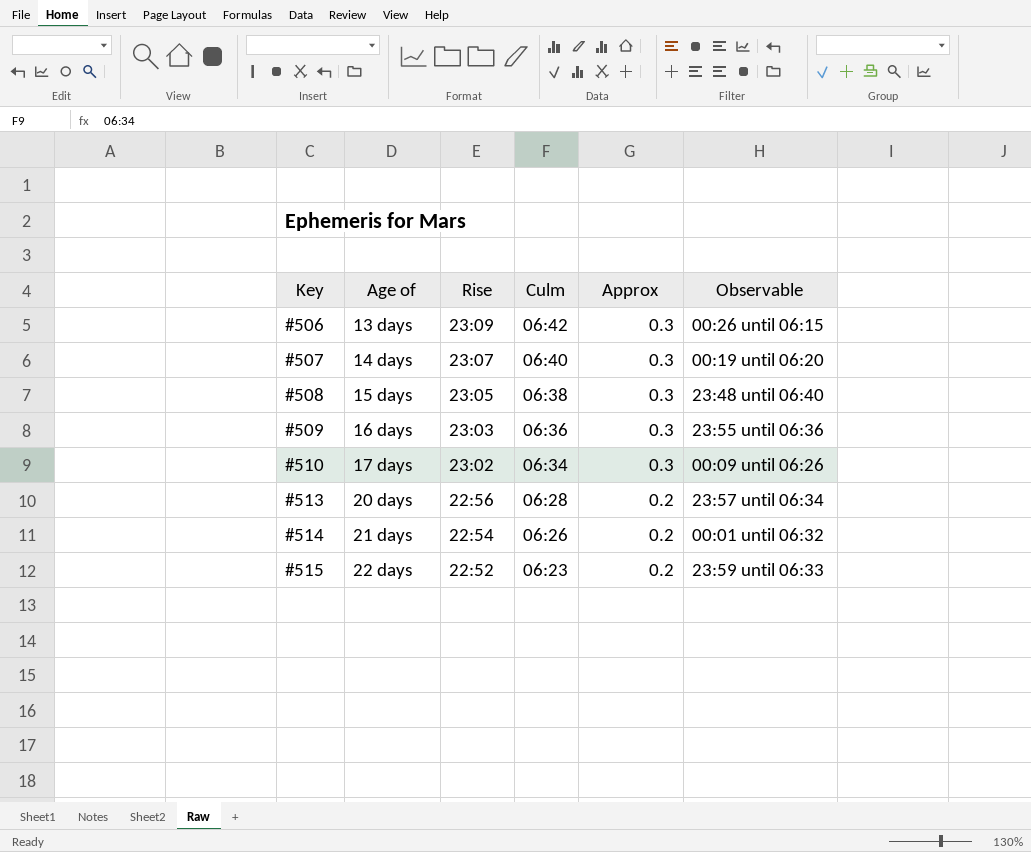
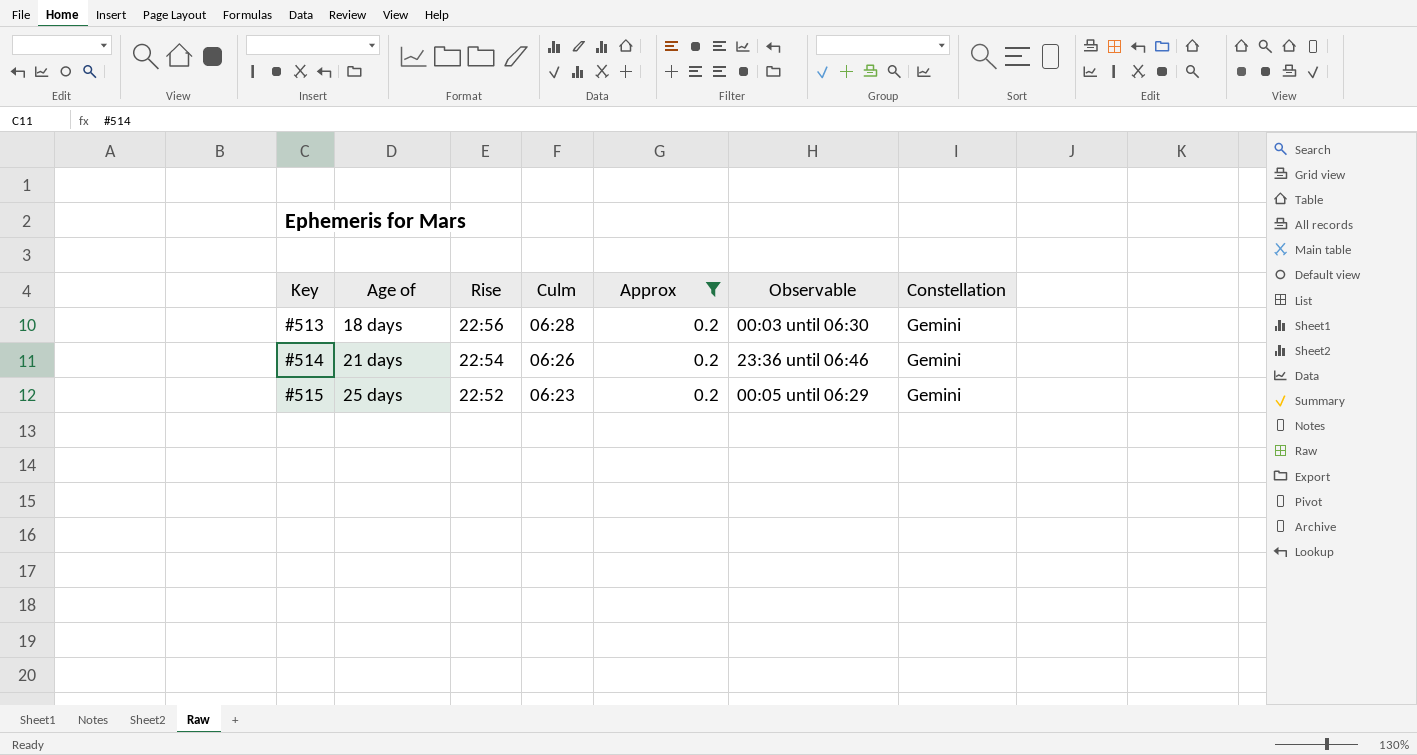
filter: none -> Approx = 0.2
column Constellation | position: none -> 7
#513 | Age of: 20 days -> 18 days
#513 | Observable: 23:57 until 06:34 -> 00:03 until 06:30
#514 | Observable: 00:01 until 06:32 -> 23:36 until 06:46
#515 | Age of: 22 days -> 25 days
#515 | Observable: 23:59 until 06:33 -> 00:05 until 06:29

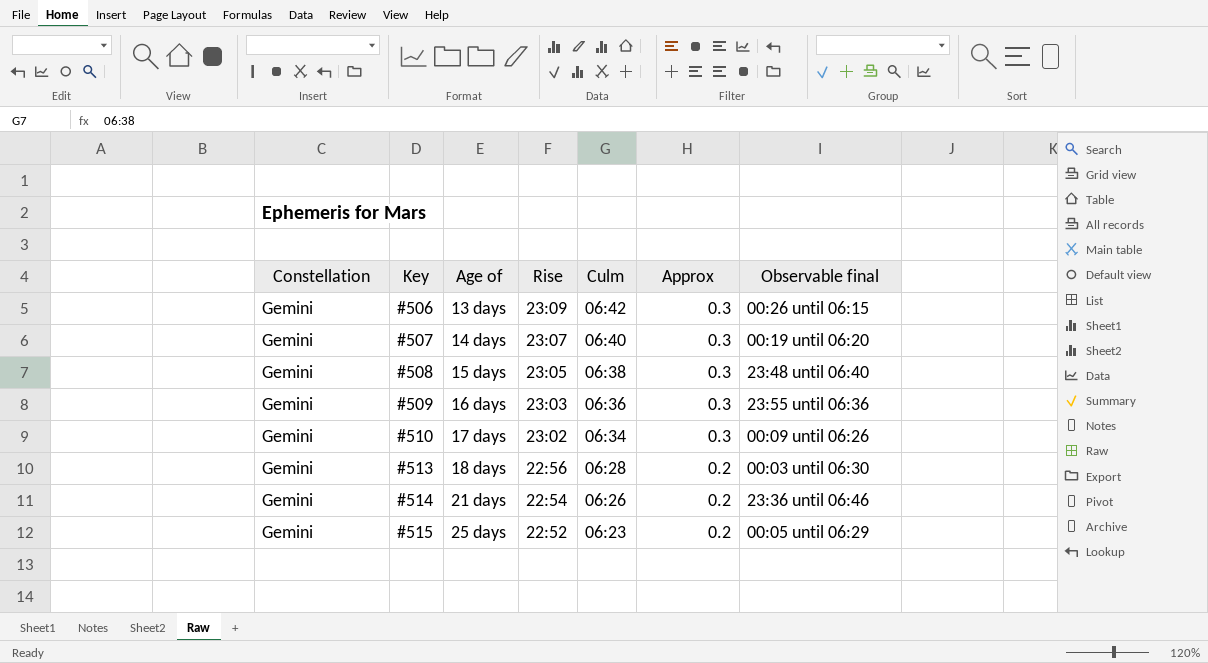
filter: Approx = 0.2 -> none
column Constellation | position: 7 -> 1
column name: Observable -> Observable final

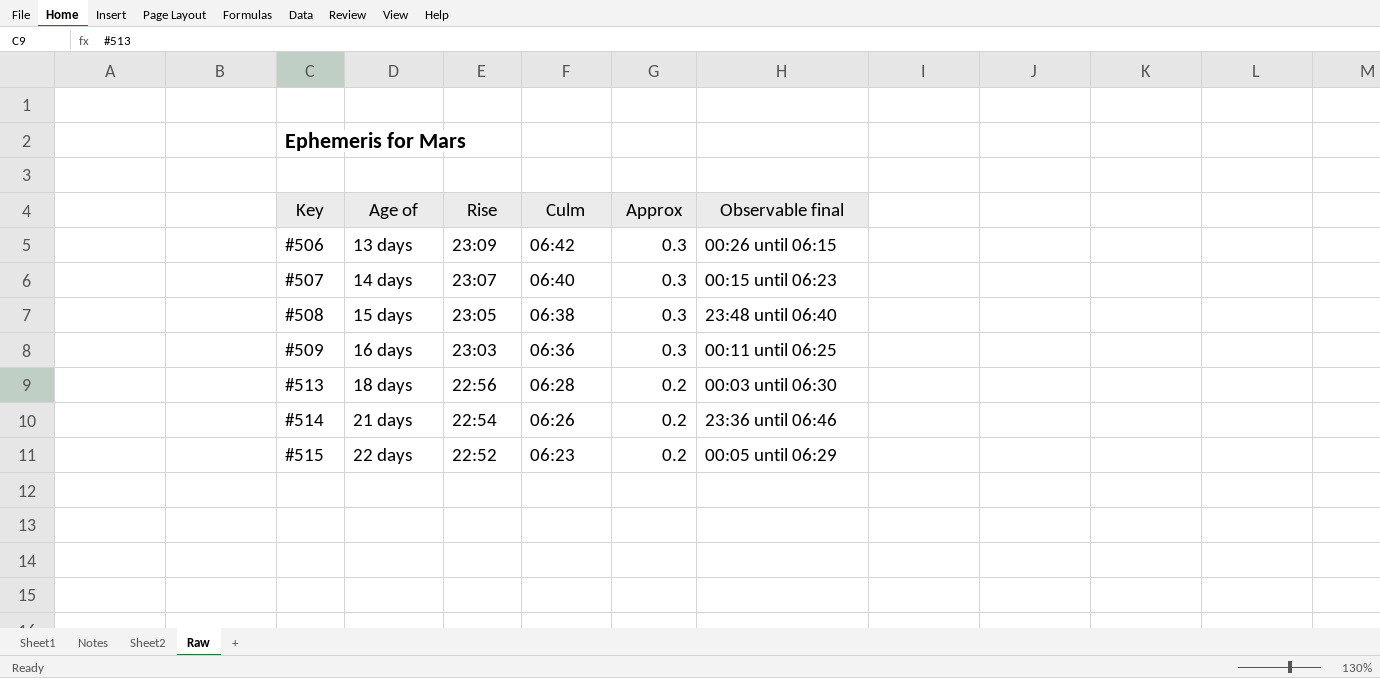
column Constellation | position: 1 -> none
row #510: Gemini | 17 days | 23:02 | 06:34 | 0.3 | 00:09 until 06:26 -> none
#507 | Observable final: 00:19 until 06:20 -> 00:15 until 06:23
#509 | Observable final: 23:55 until 06:36 -> 00:11 until 06:25
#515 | Age of: 25 days -> 22 days

